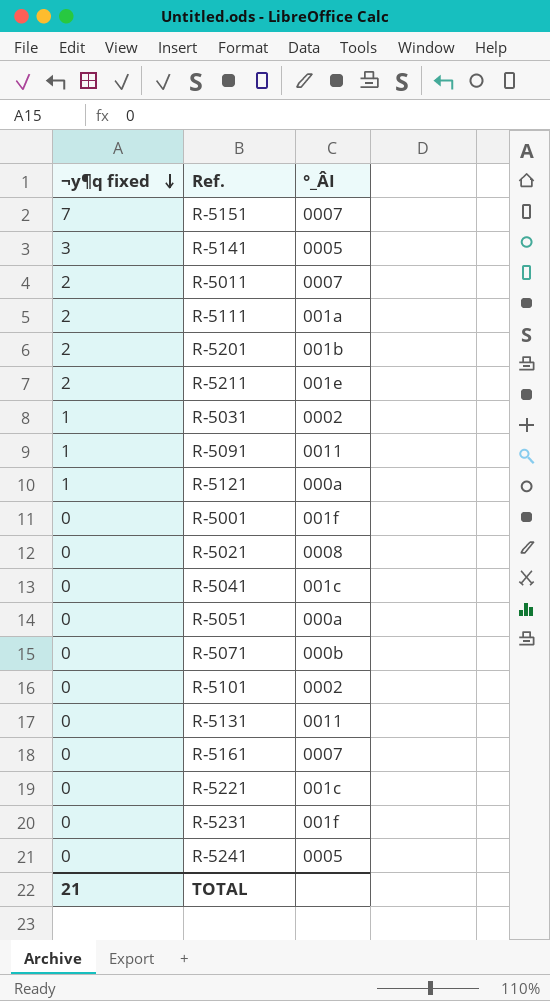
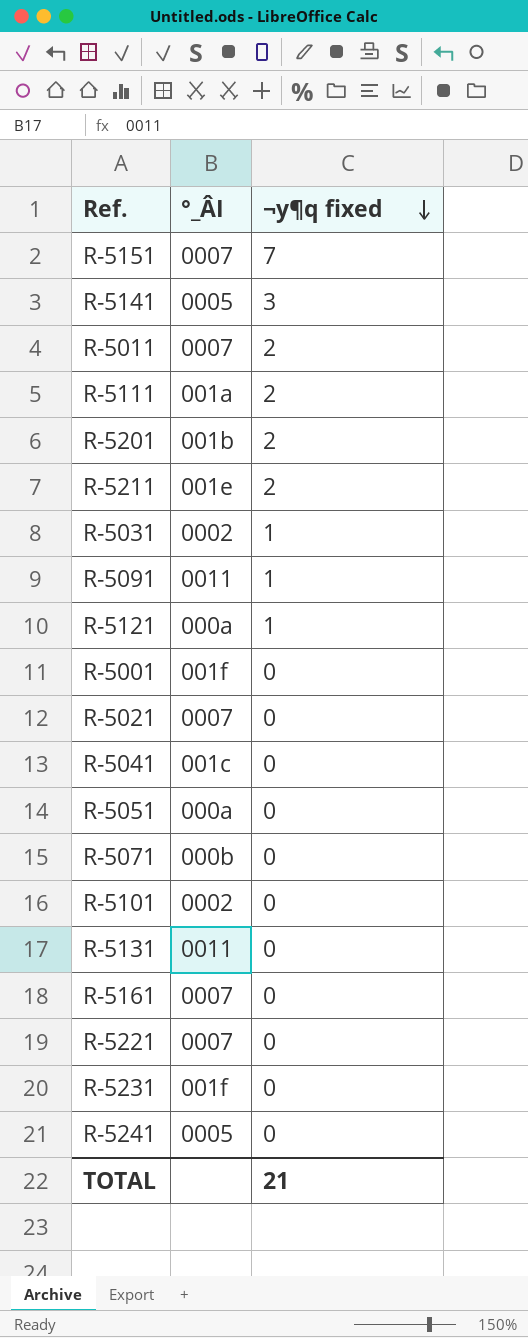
column ¬y¶q fixed | position: 1 -> 3
R-5021 | °_ÂI: 0008 -> 0007
R-5221 | °_ÂI: 001c -> 0007

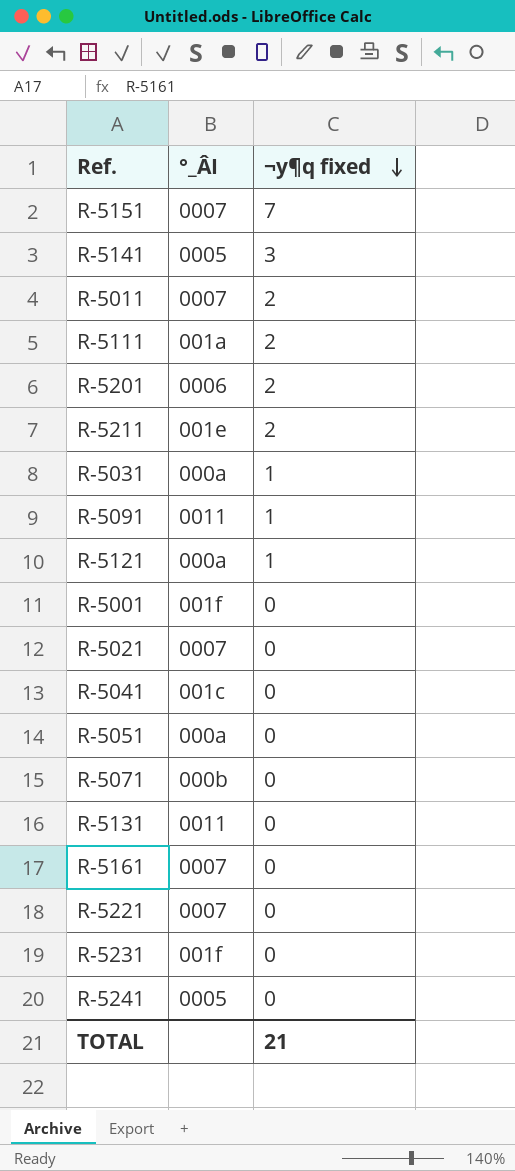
row R-5101: 0002 | 0 -> none
R-5201 | °_ÂI: 001b -> 0006
R-5031 | °_ÂI: 0002 -> 000a

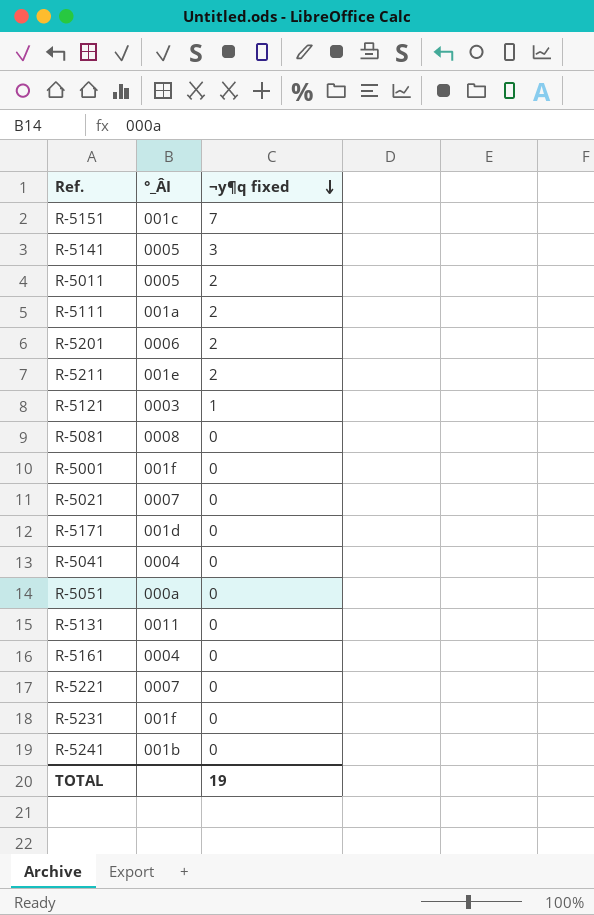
row R-5031: 000a | 1 -> none
row R-5091: 0011 | 1 -> none
row R-5071: 000b | 0 -> none
R-5151 | °_ÂI: 0007 -> 001c
R-5011 | °_ÂI: 0007 -> 0005
R-5121 | °_ÂI: 000a -> 0003
row R-5081: none -> 0008 | 0
row R-5171: none -> 001d | 0
R-5041 | °_ÂI: 001c -> 0004
R-5161 | °_ÂI: 0007 -> 0004
R-5241 | °_ÂI: 0005 -> 001b
TOTAL | ¬y¶q fixed: 21 -> 19

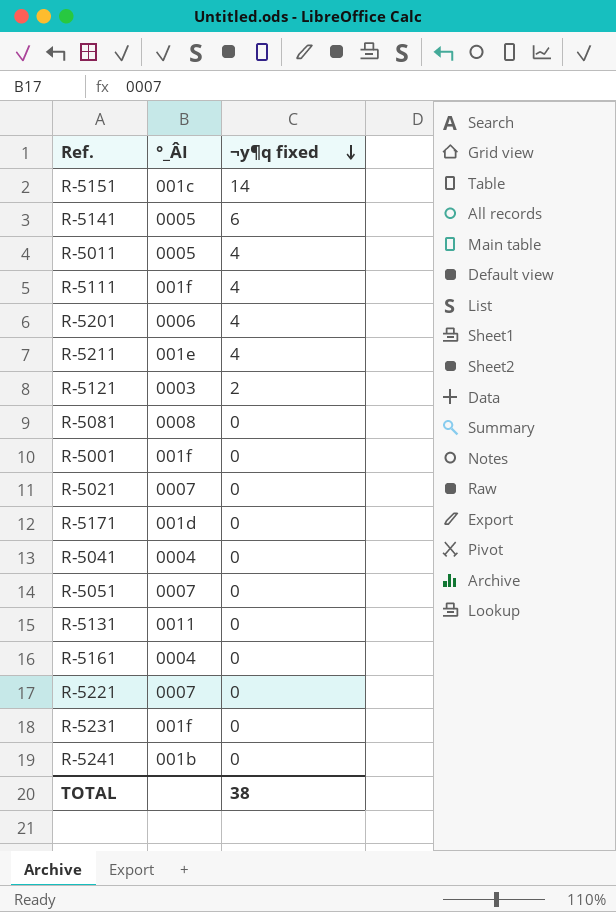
R-5151 | ¬y¶q fixed: 7 -> 14
R-5141 | ¬y¶q fixed: 3 -> 6
R-5011 | ¬y¶q fixed: 2 -> 4
R-5111 | °_ÂI: 001a -> 001f
R-5111 | ¬y¶q fixed: 2 -> 4
R-5201 | ¬y¶q fixed: 2 -> 4
R-5211 | ¬y¶q fixed: 2 -> 4
R-5121 | ¬y¶q fixed: 1 -> 2
R-5051 | °_ÂI: 000a -> 0007
TOTAL | ¬y¶q fixed: 19 -> 38

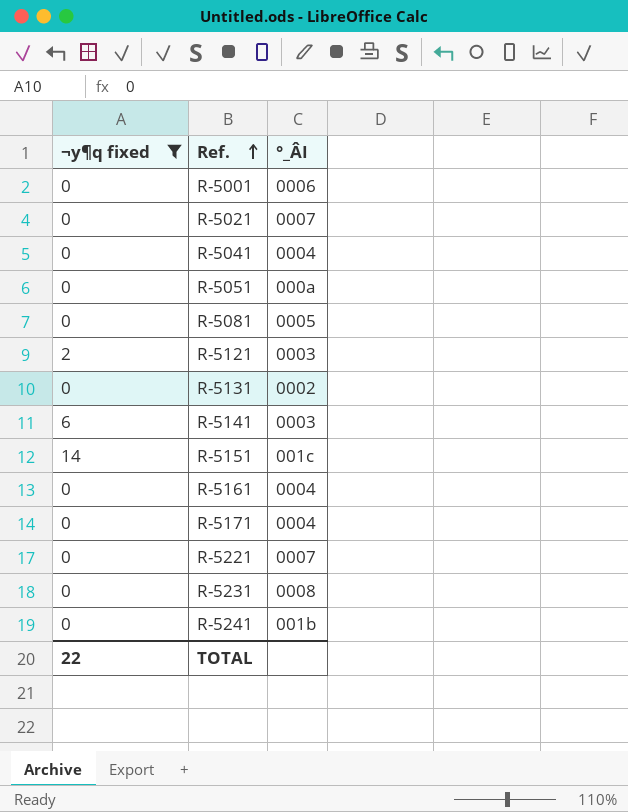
filter: none -> ¬y¶q fixed != 4
row order: ¬y¶q fixed descending -> Ref. ascending
column ¬y¶q fixed | position: 3 -> 1
R-5001 | °_ÂI: 001f -> 0006
R-5051 | °_ÂI: 0007 -> 000a
R-5081 | °_ÂI: 0008 -> 0005
R-5131 | °_ÂI: 0011 -> 0002
R-5141 | °_ÂI: 0005 -> 0003
R-5171 | °_ÂI: 001d -> 0004
R-5231 | °_ÂI: 001f -> 0008
TOTAL | ¬y¶q fixed: 38 -> 22

